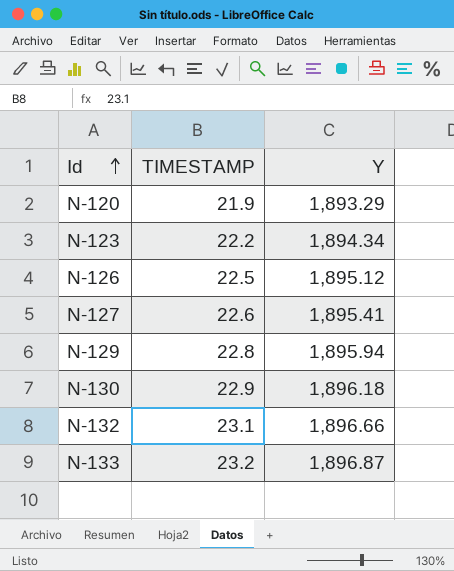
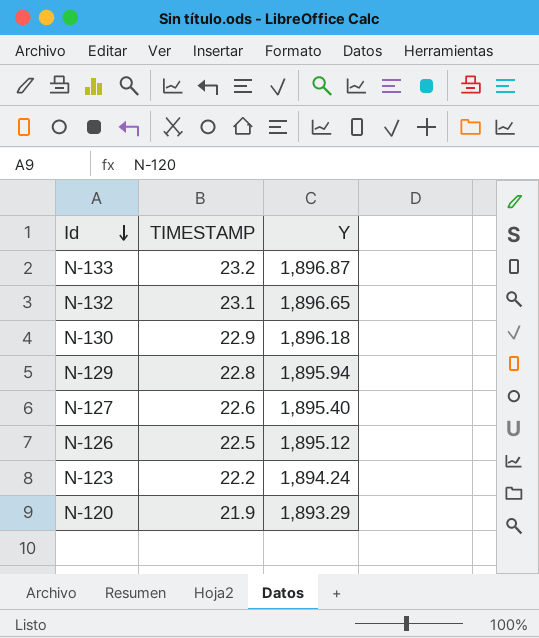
row order: Id ascending -> Id descending
N-132 | Y: 1,896.66 -> 1,896.65
N-127 | Y: 1,895.41 -> 1,895.40
N-123 | Y: 1,894.34 -> 1,894.24

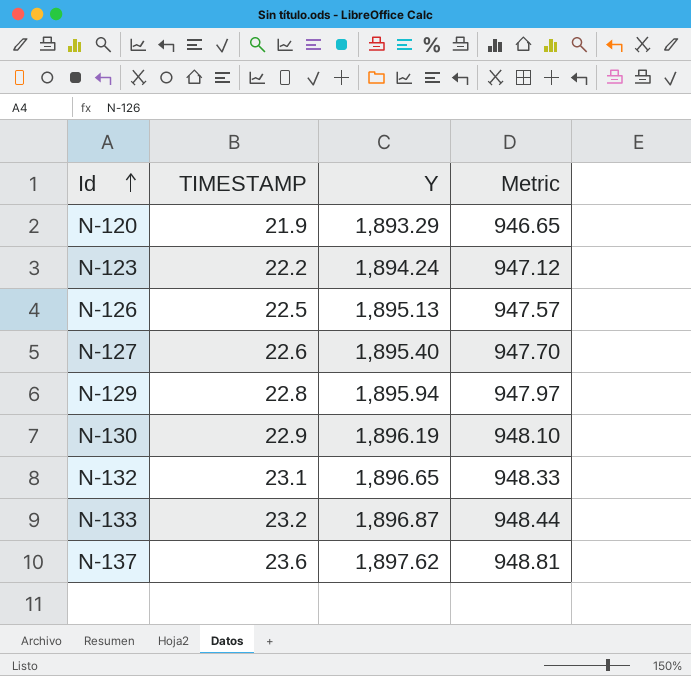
row order: Id descending -> Id ascending
column Metric | formula: none -> [Y] * 0.5
N-126 | Y: 1,895.12 -> 1,895.13
N-130 | Y: 1,896.18 -> 1,896.19
row N-137: none -> 23.6 | 1,897.62 | 948.81

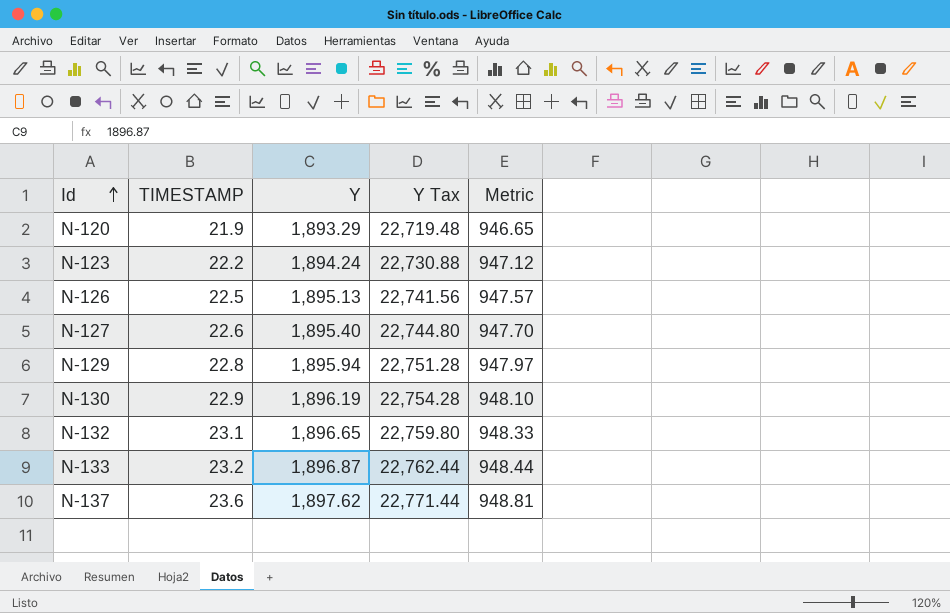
column Y Tax | formula: none -> [Y] * 12

